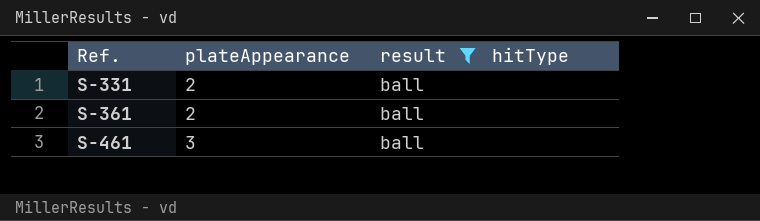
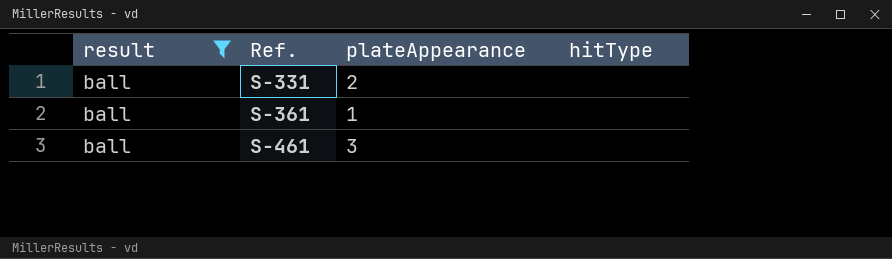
column result | position: 3 -> 1
S-361 | plateAppearance: 2 -> 1

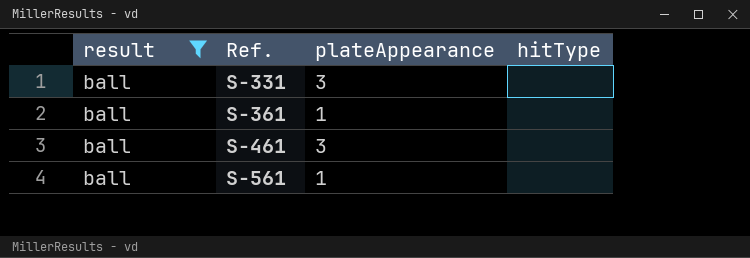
S-331 | plateAppearance: 2 -> 3
row S-561: none -> ball | 1 | none

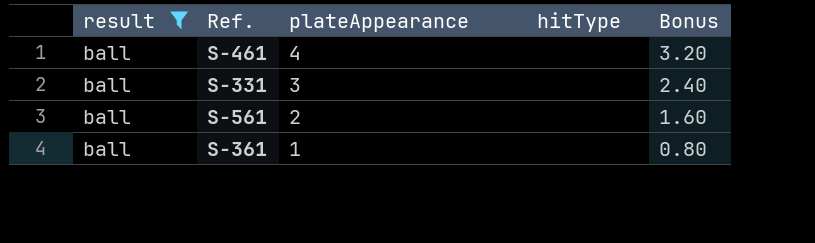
row order: Ref. ascending -> plateAppearance descending
column Bonus | formula: none -> [plateAppearance] * 0.8
S-461 | plateAppearance: 3 -> 4
S-561 | plateAppearance: 1 -> 2

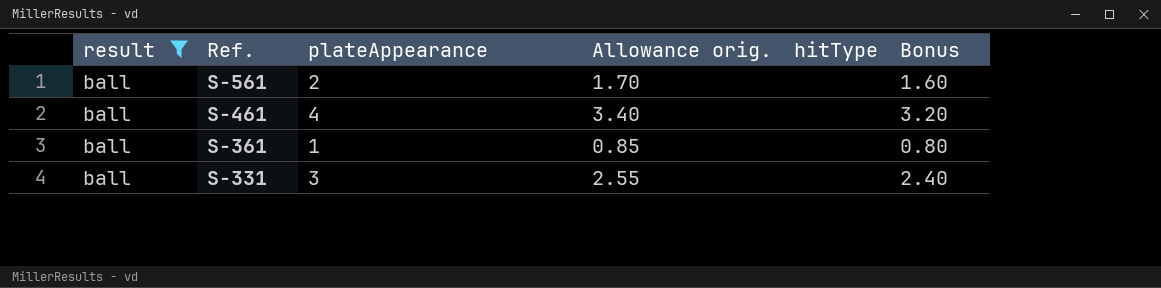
row order: plateAppearance descending -> Ref. descending
column Allowance orig. | formula: none -> [plateAppearance] * 0.85

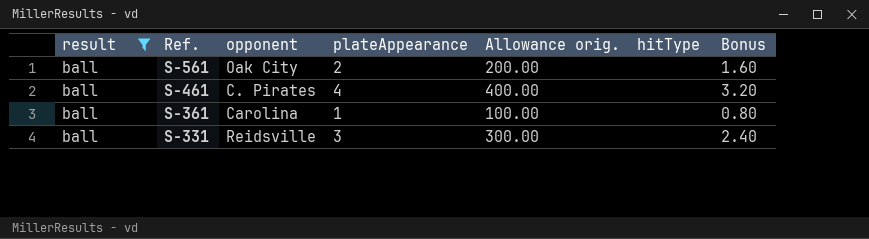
column opponent | position: none -> 3
column Allowance orig. | formula: [plateAppearance] * 0.85 -> [plateAppearance] * 100

